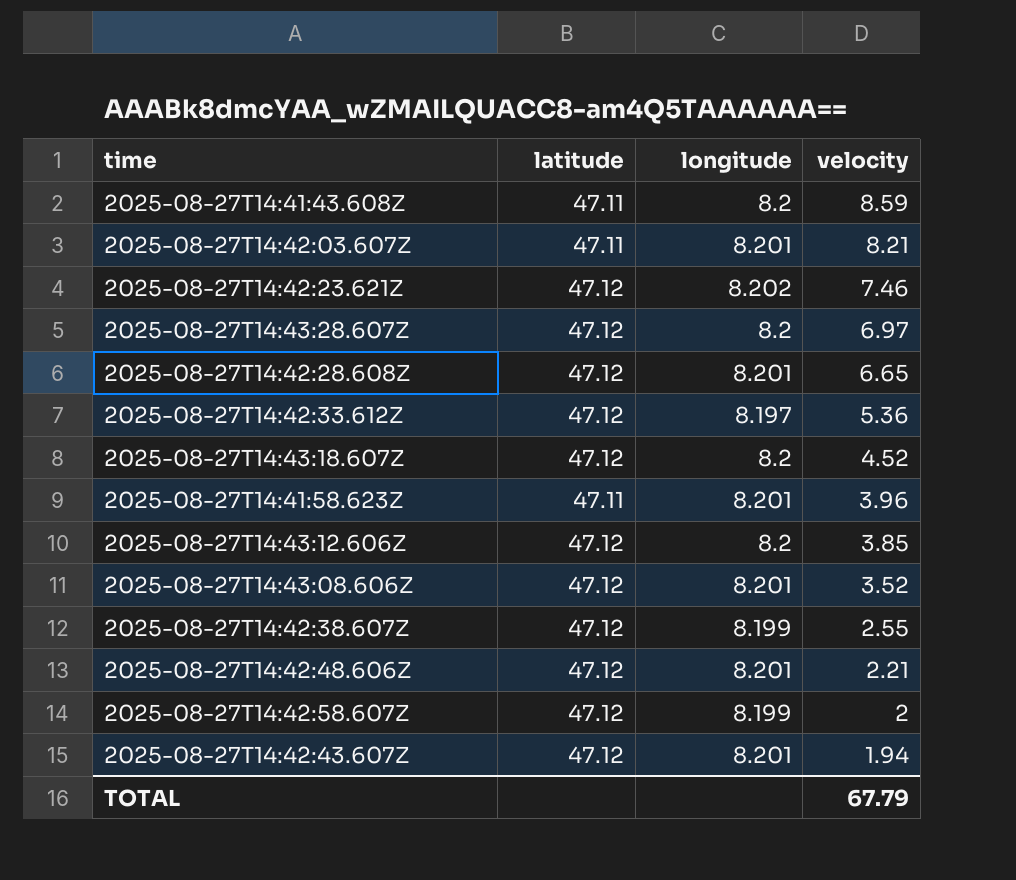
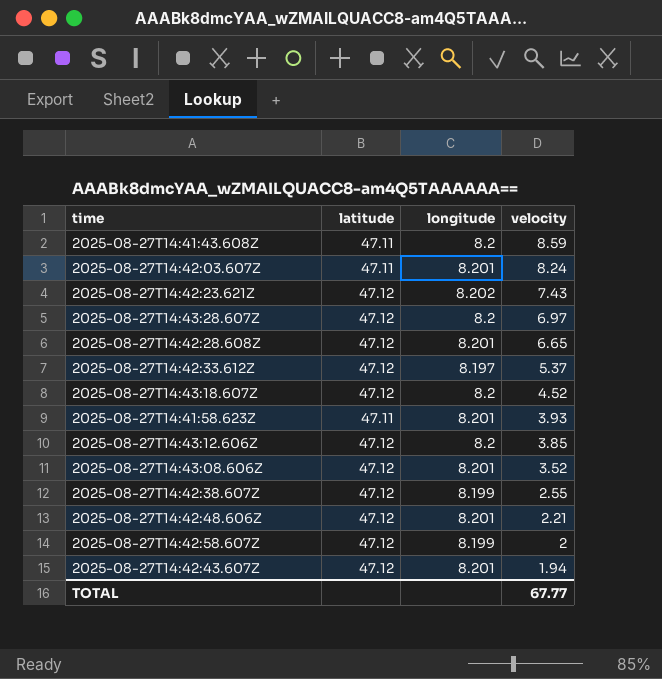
2025-08-27T14:42:03.607Z | velocity: 8.21 -> 8.24
2025-08-27T14:42:23.621Z | velocity: 7.46 -> 7.43
2025-08-27T14:42:33.612Z | velocity: 5.36 -> 5.37
2025-08-27T14:41:58.623Z | velocity: 3.96 -> 3.93
TOTAL | velocity: 67.79 -> 67.77

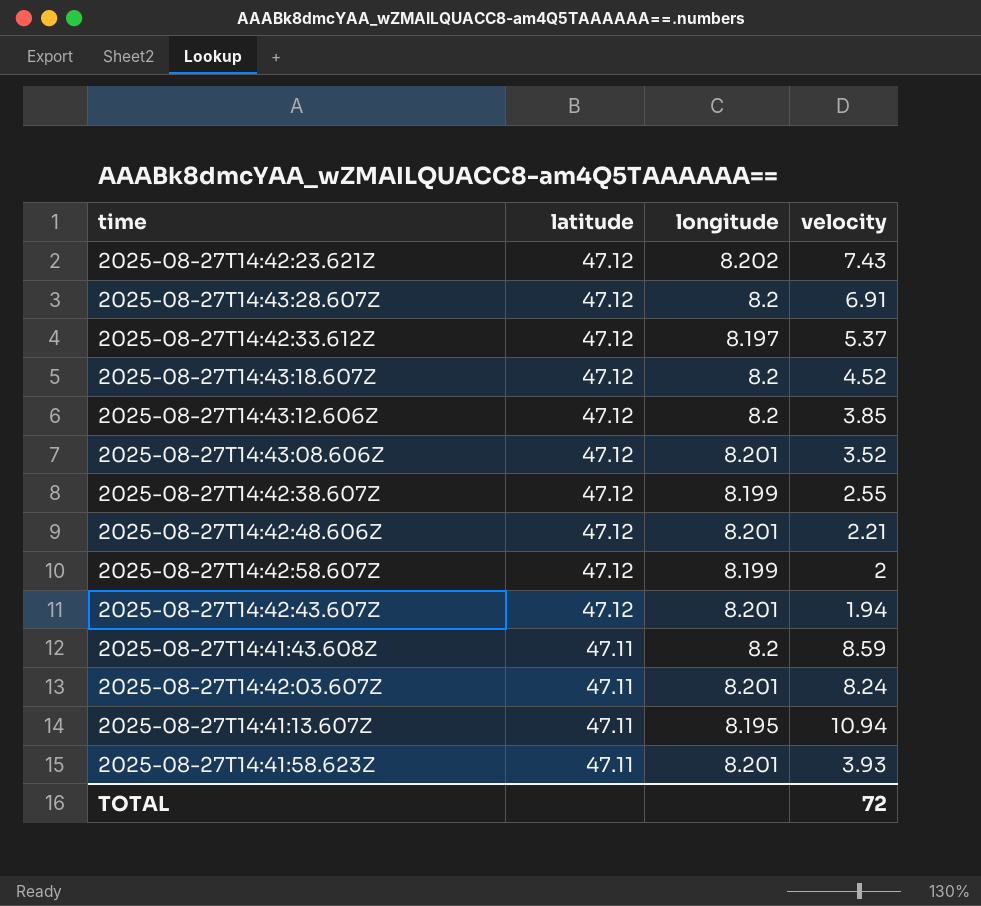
row order: velocity descending -> latitude descending
row 2025-08-27T14:42:28.608Z: 47.12 | 8.201 | 6.65 -> none
2025-08-27T14:43:28.607Z | velocity: 6.97 -> 6.91
row 2025-08-27T14:41:13.607Z: none -> 47.11 | 8.195 | 10.94
TOTAL | velocity: 67.77 -> 72

